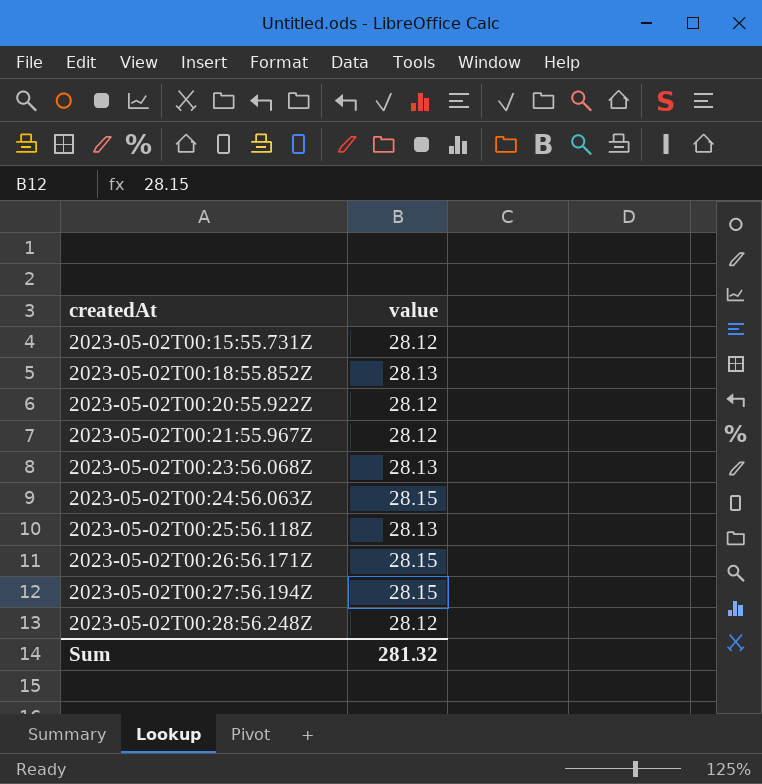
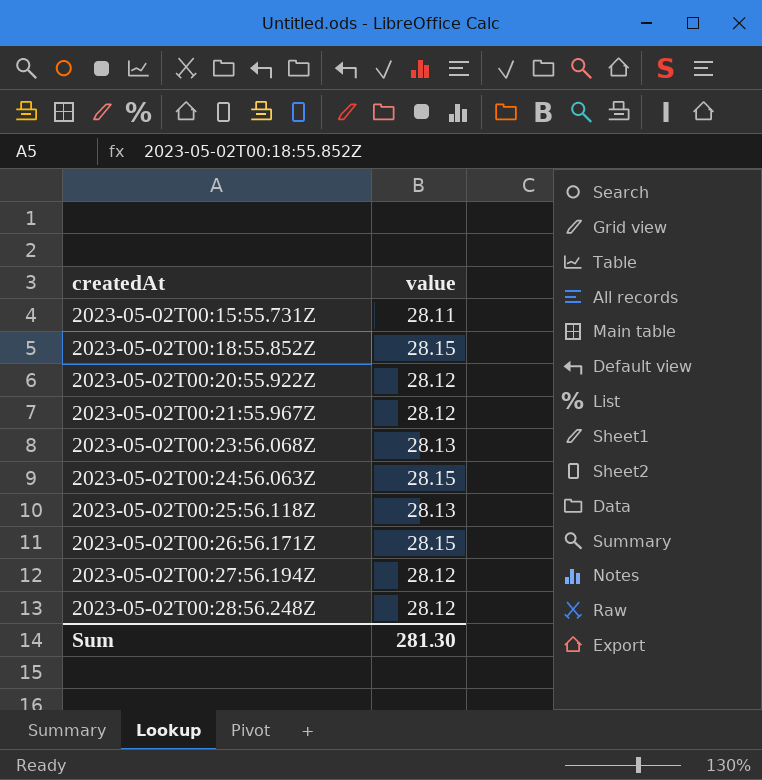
2023-05-02T00:15:55.731Z | value: 28.12 -> 28.11
2023-05-02T00:18:55.852Z | value: 28.13 -> 28.15
2023-05-02T00:27:56.194Z | value: 28.15 -> 28.12
Sum | value: 281.32 -> 281.30

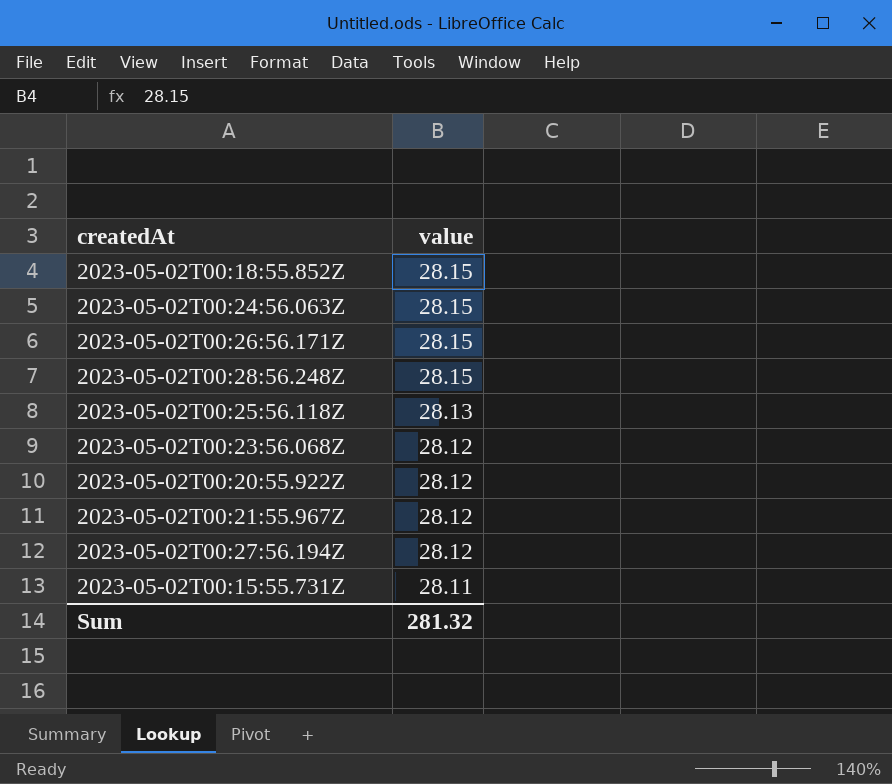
row order: createdAt ascending -> value descending
2023-05-02T00:28:56.248Z | value: 28.12 -> 28.15
2023-05-02T00:23:56.068Z | value: 28.13 -> 28.12
Sum | value: 281.30 -> 281.32

